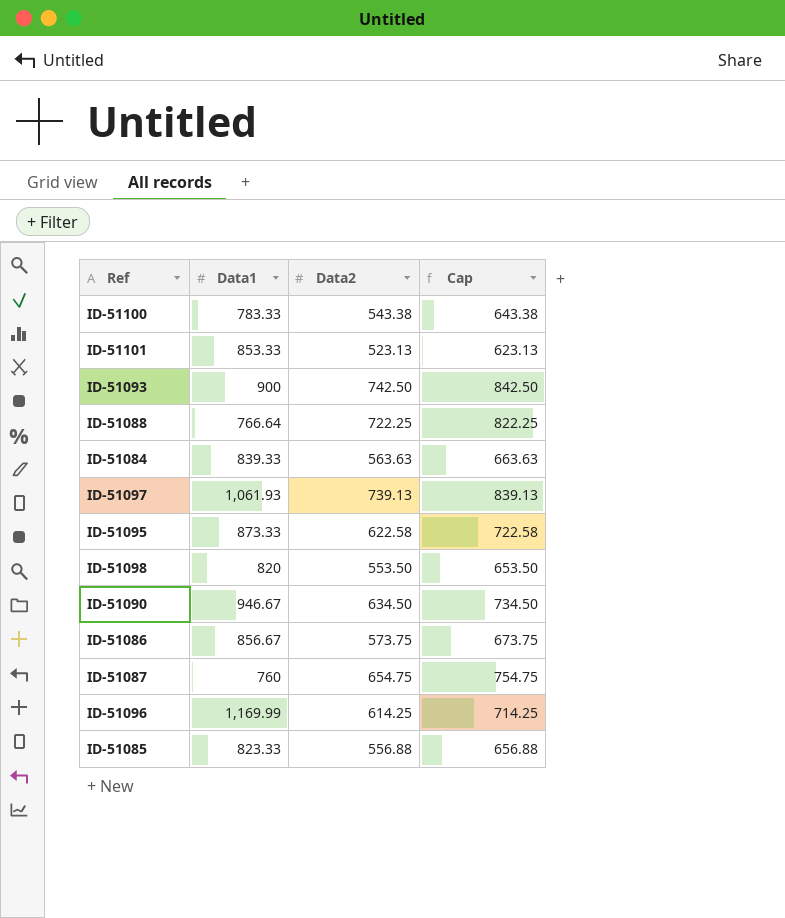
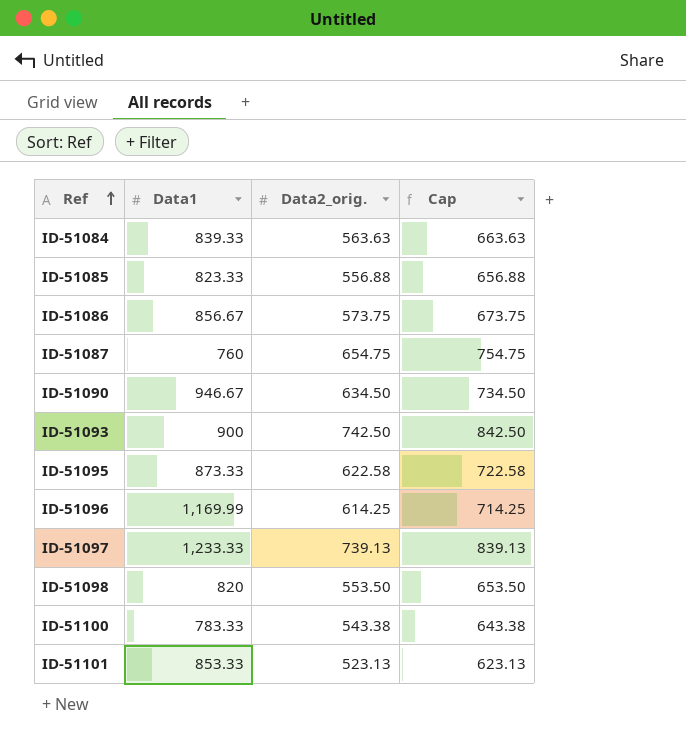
row order: none -> Ref ascending
column name: Data2 -> Data2_orig.
row ID-51088: 766.64 | 722.25 | 822.25 -> none
ID-51097 | Data1: 1,061.93 -> 1,233.33

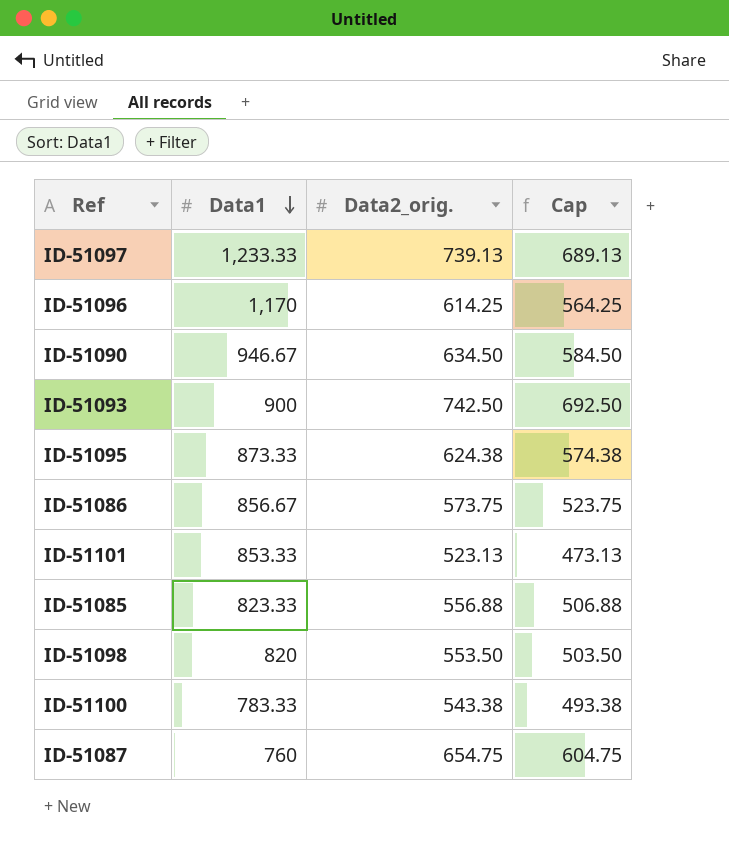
row order: Ref ascending -> Data1 descending
column Cap | formula: [Data2_orig.] + 100 -> [Data2_orig.] - 50
row ID-51084: 839.33 | 563.63 | 663.63 -> none
ID-51096 | Data1: 1,169.99 -> 1,170
ID-51095 | Data2_orig.: 622.58 -> 624.38

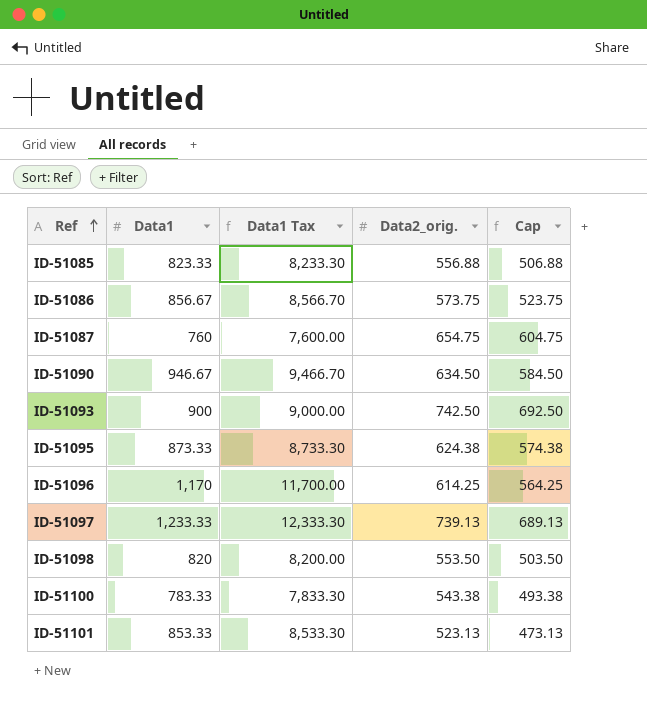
row order: Data1 descending -> Ref ascending
column Data1 Tax | formula: none -> [Data1] * 10

